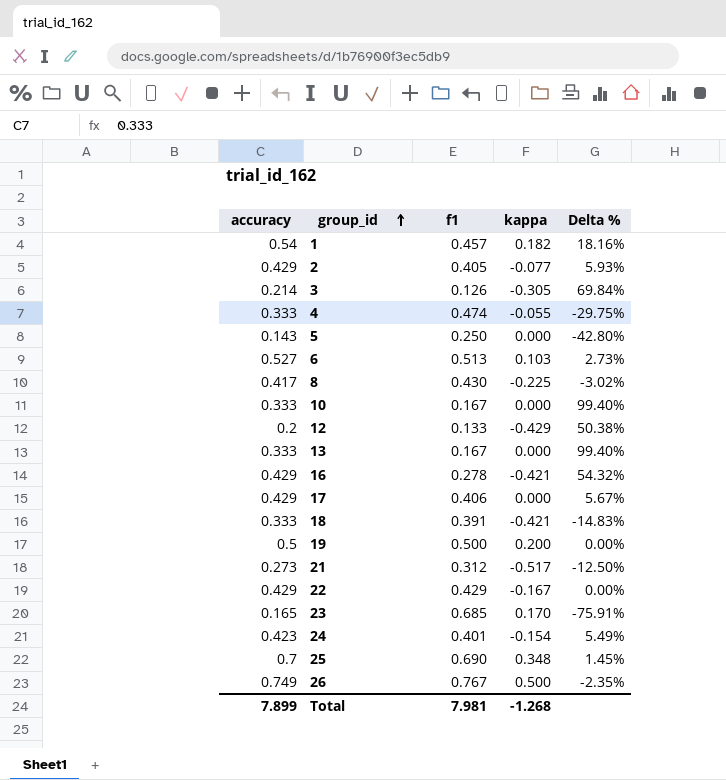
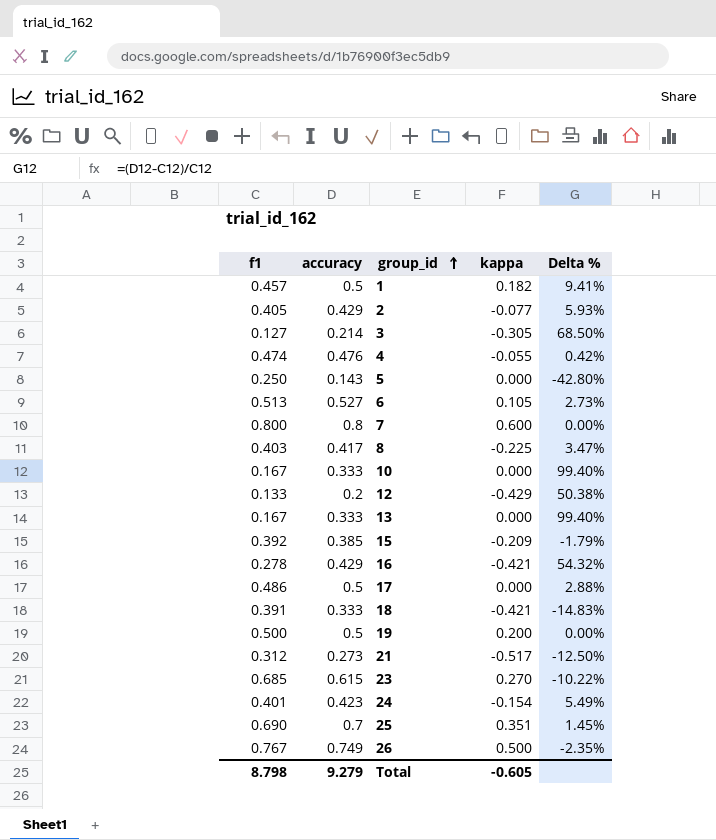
column f1 | position: 3 -> 1
row 22: 0.429 | 0.429 | -0.167 | 0.00% -> none
1 | accuracy: 0.54 -> 0.5
1 | Delta %: 18.16% -> 9.41%
3 | f1: 0.126 -> 0.127
3 | Delta %: 69.84% -> 68.50%
4 | accuracy: 0.333 -> 0.476
4 | Delta %: -29.75% -> 0.42%
6 | kappa: 0.103 -> 0.105
row 7: none -> 0.800 | 0.8 | 0.600 | 0.00%
8 | f1: 0.430 -> 0.403
8 | Delta %: -3.02% -> 3.47%
row 15: none -> 0.392 | 0.385 | -0.209 | -1.79%
17 | f1: 0.406 -> 0.486
17 | accuracy: 0.429 -> 0.5
17 | Delta %: 5.67% -> 2.88%
23 | accuracy: 0.165 -> 0.615
23 | kappa: 0.170 -> 0.270
23 | Delta %: -75.91% -> -10.22%
25 | kappa: 0.348 -> 0.351
Total | f1: 7.981 -> 8.798
Total | accuracy: 7.899 -> 9.279
Total | kappa: -1.268 -> -0.605

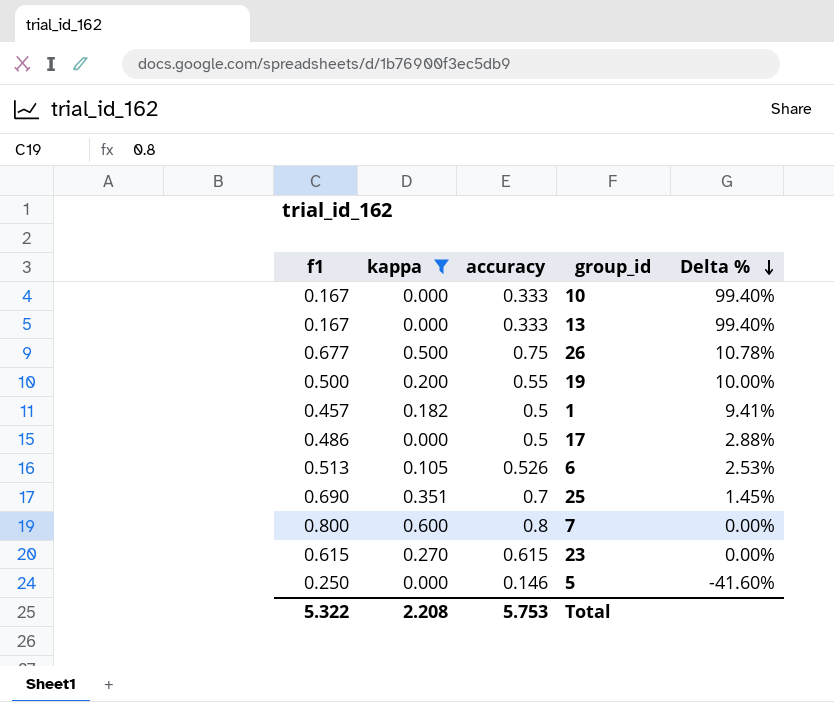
filter: none -> kappa >= 0.000
row order: group_id ascending -> Delta % descending
column kappa | position: 4 -> 2
26 | f1: 0.767 -> 0.677
26 | accuracy: 0.749 -> 0.75
26 | Delta %: -2.35% -> 10.78%
19 | accuracy: 0.5 -> 0.55
19 | Delta %: 0.00% -> 10.00%
6 | accuracy: 0.527 -> 0.526
6 | Delta %: 2.73% -> 2.53%
23 | f1: 0.685 -> 0.615
23 | Delta %: -10.22% -> 0.00%
5 | accuracy: 0.143 -> 0.146
5 | Delta %: -42.80% -> -41.60%
Total | f1: 8.798 -> 5.322
Total | kappa: -0.605 -> 2.208
Total | accuracy: 9.279 -> 5.753

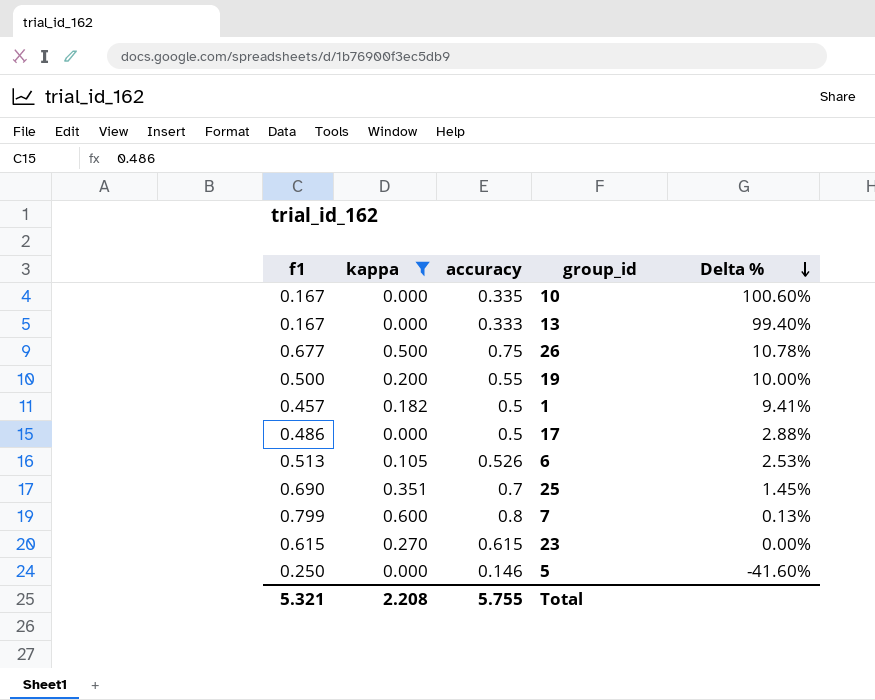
10 | accuracy: 0.333 -> 0.335
10 | Delta %: 99.40% -> 100.60%
7 | f1: 0.800 -> 0.799
7 | Delta %: 0.00% -> 0.13%
Total | f1: 5.322 -> 5.321
Total | accuracy: 5.753 -> 5.755

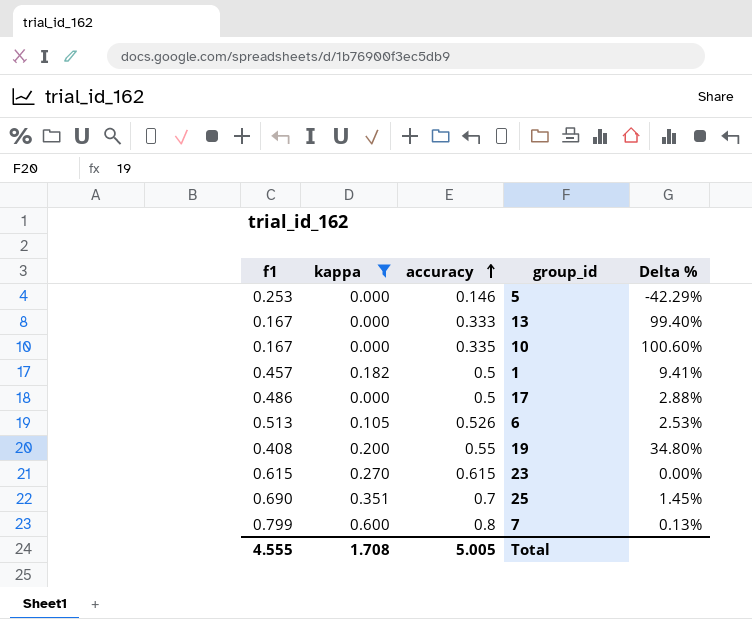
row order: Delta % descending -> accuracy ascending
row 26: 0.677 | 0.500 | 0.75 | 10.78% -> none
5 | f1: 0.250 -> 0.253
5 | Delta %: -41.60% -> -42.29%
19 | f1: 0.500 -> 0.408
19 | Delta %: 10.00% -> 34.80%
Total | f1: 5.321 -> 4.555
Total | kappa: 2.208 -> 1.708
Total | accuracy: 5.755 -> 5.005

